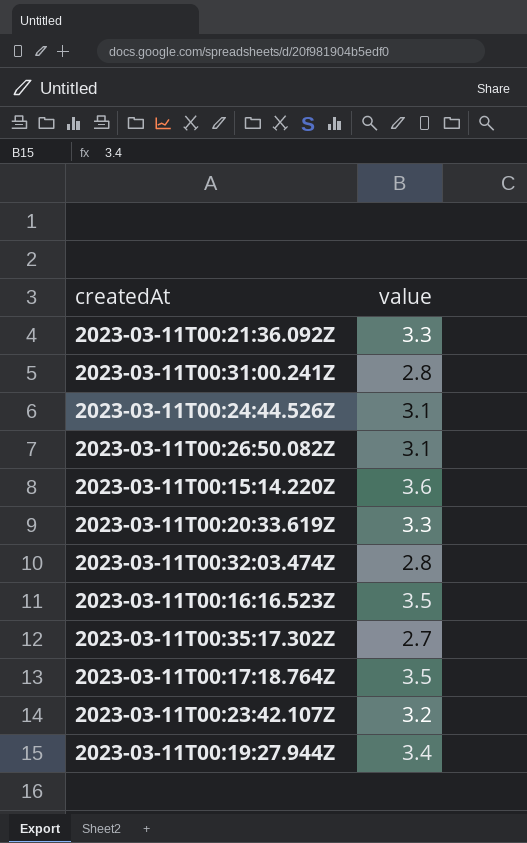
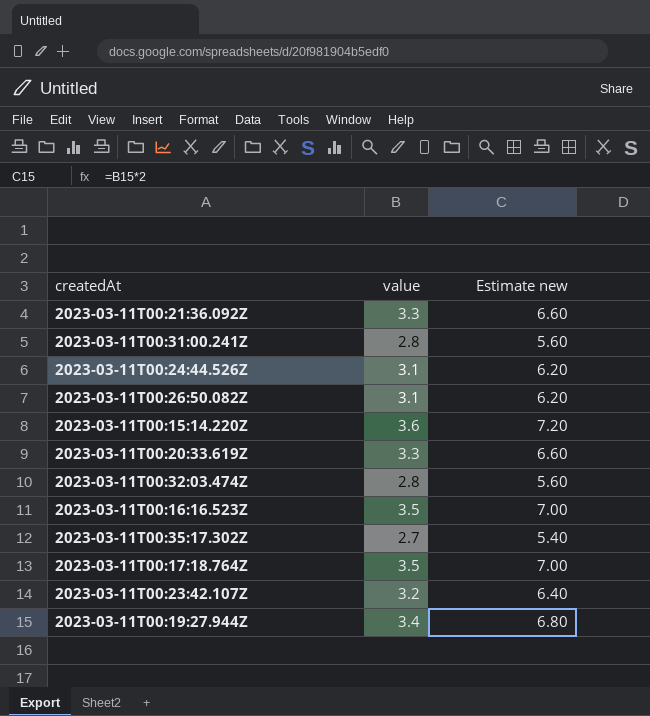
column Estimate new | formula: none -> [value] * 2

